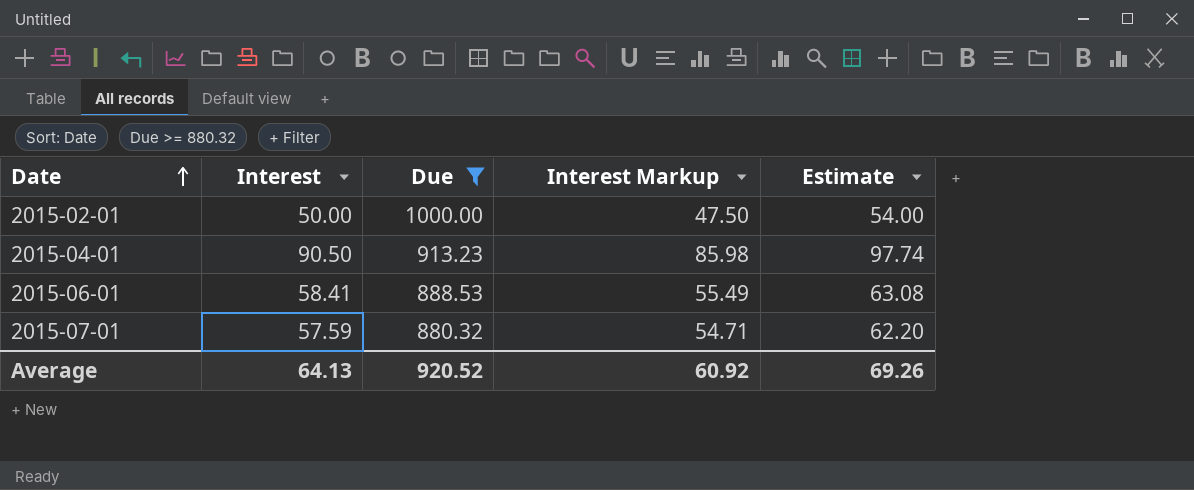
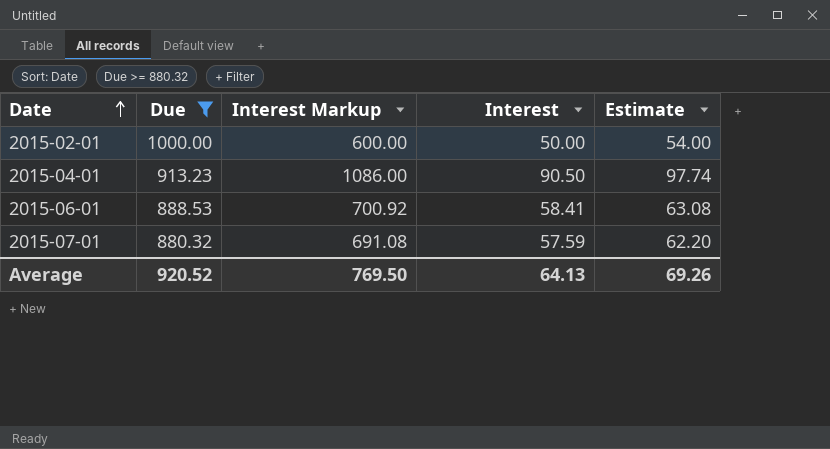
column Interest Markup | formula: [Interest] * 0.95 -> [Interest] * 12
column Interest | position: 2 -> 4
Average | Interest Markup: 60.92 -> 769.50

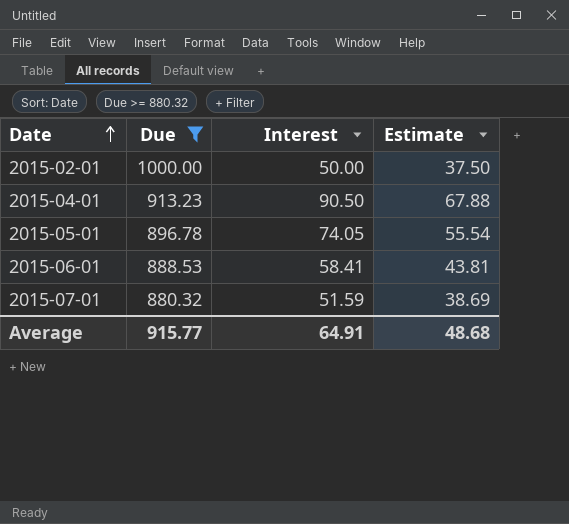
column Interest Markup | formula: [Interest] * 12 -> none
column Estimate | formula: [Interest] * 1.08 -> [Interest] * 0.75
row 2015-05-01: none -> 896.78 | 74.05 | 55.54
2015-07-01 | Interest: 57.59 -> 51.59
Average | Due: 920.52 -> 915.77
Average | Interest: 64.13 -> 64.91
Average | Estimate: 69.26 -> 48.68

